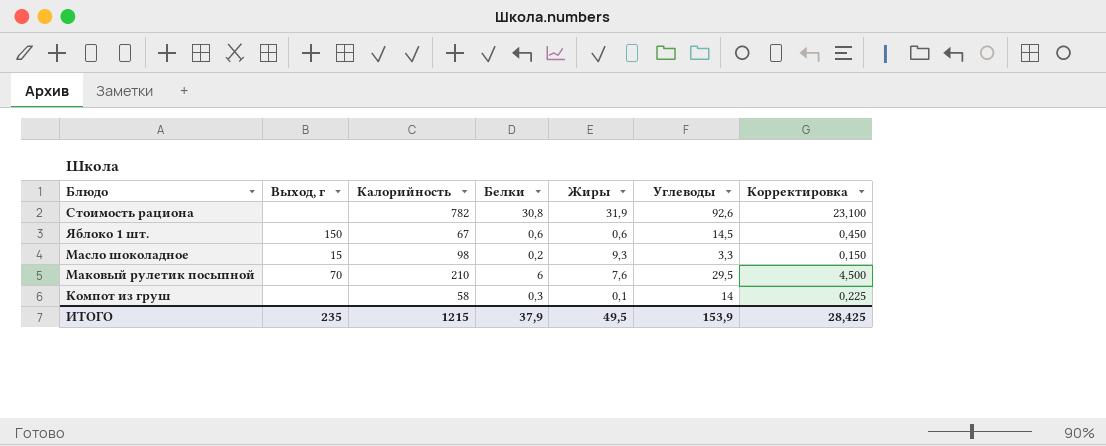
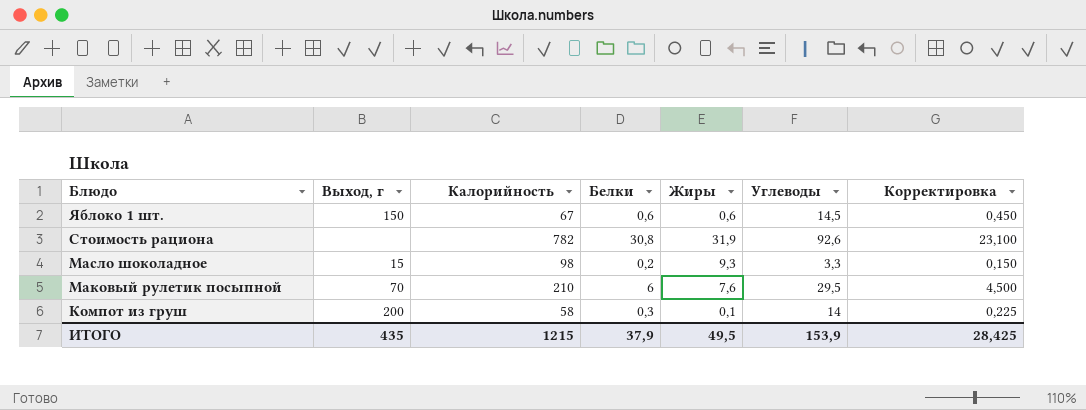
row order: none -> Блюдо descending
Компот из груш | Выход, г: none -> 200
ИТОГО | Выход, г: 235 -> 435

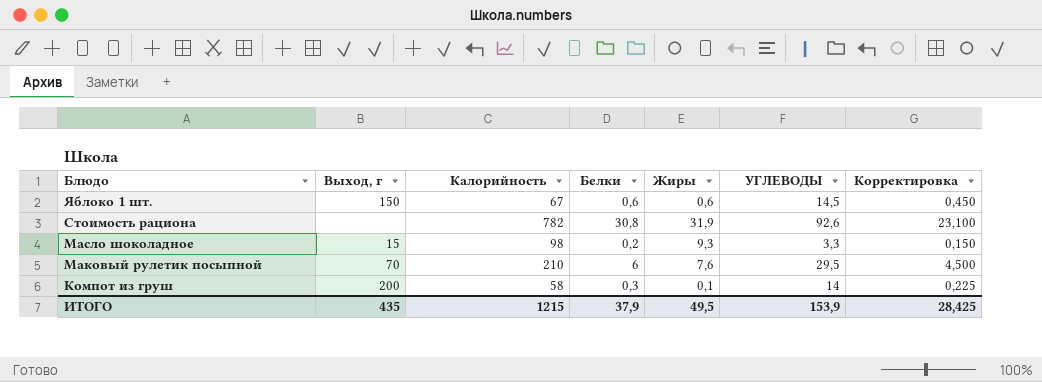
column name: Углеводы -> УГЛЕВОДЫ

